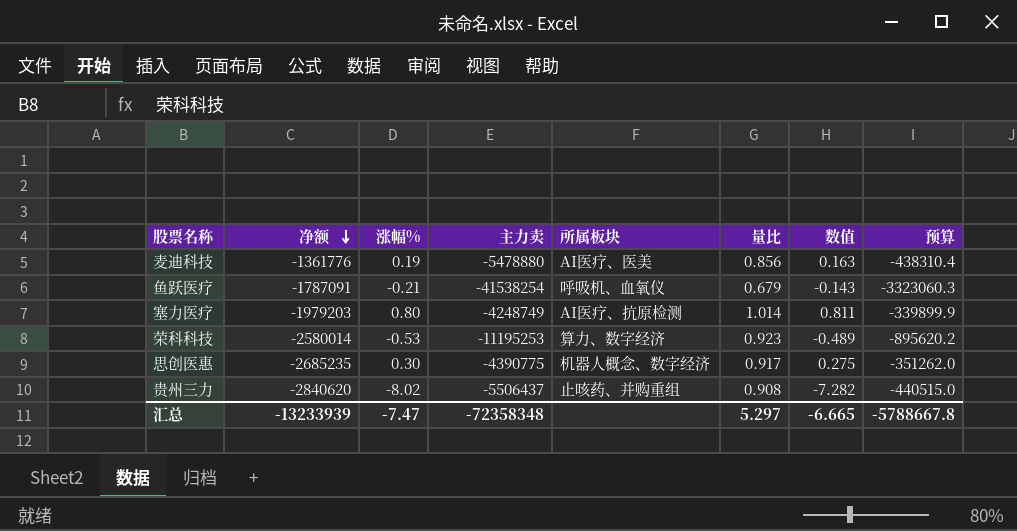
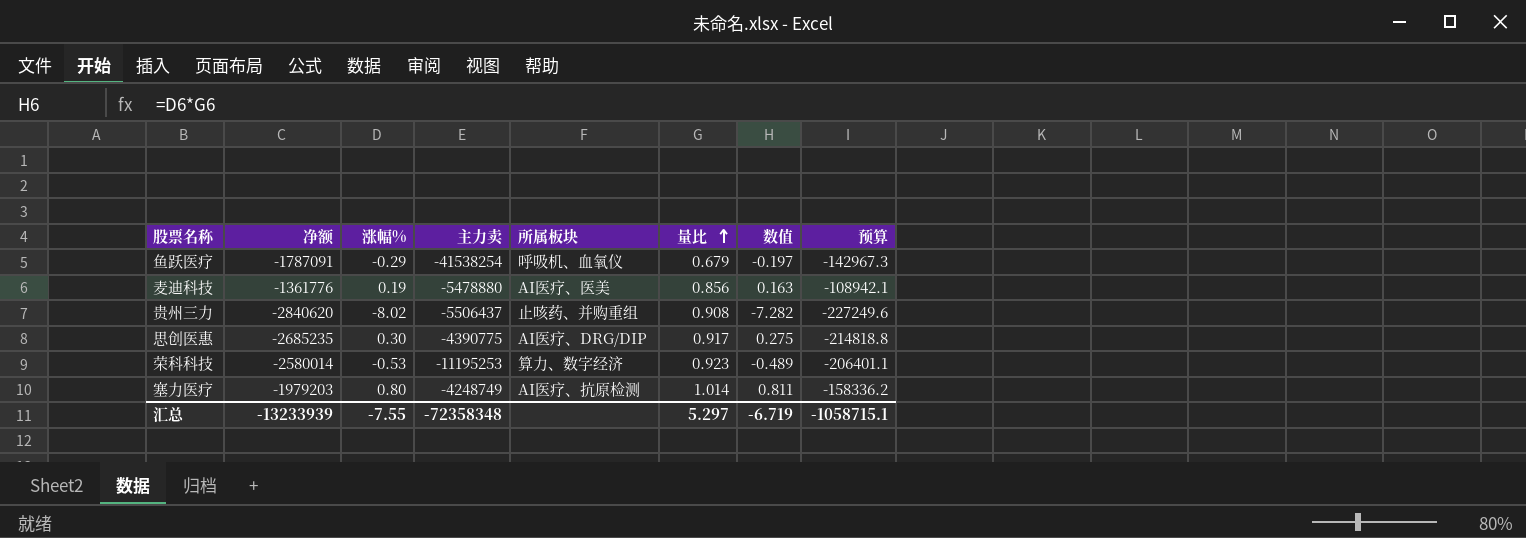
row order: 净额 descending -> 量比 ascending
column 预算 | formula: [主力卖] * 0.08 -> [净额] * 0.08
鱼跃医疗 | 涨幅%: -0.21 -> -0.29
鱼跃医疗 | 数值: -0.143 -> -0.197
思创医惠 | 所属板块: 机器人概念、数字经济 -> AI医疗、DRG/DIP
汇总 | 涨幅%: -7.47 -> -7.55
汇总 | 数值: -6.665 -> -6.719
汇总 | 预算: -5788667.8 -> -1058715.1

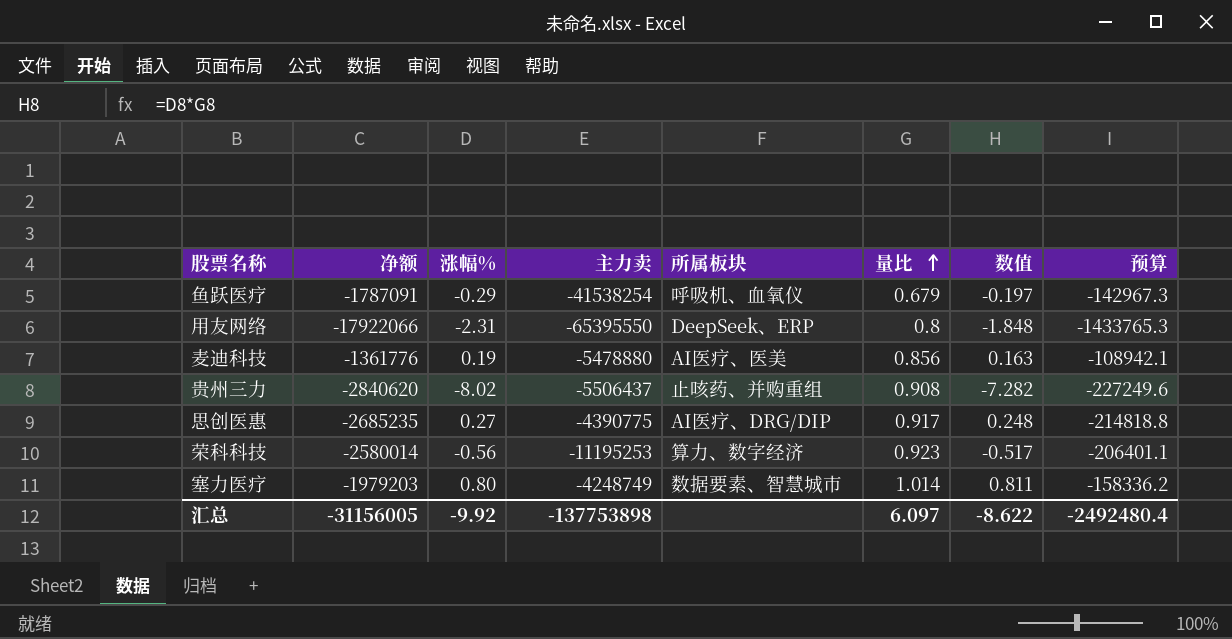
row 用友网络: none -> -17922066 | -2.31 | -65395550 | DeepSeek、ERP | 0.8 | -1.848 | -1433765.3
思创医惠 | 涨幅%: 0.30 -> 0.27
思创医惠 | 数值: 0.275 -> 0.248
荣科科技 | 涨幅%: -0.53 -> -0.56
荣科科技 | 数值: -0.489 -> -0.517
塞力医疗 | 所属板块: AI医疗、抗原检测 -> 数据要素、智慧城市
汇总 | 净额: -13233939 -> -31156005
汇总 | 涨幅%: -7.55 -> -9.92
汇总 | 主力卖: -72358348 -> -137753898
汇总 | 量比: 5.297 -> 6.097
汇总 | 数值: -6.719 -> -8.622
汇总 | 预算: -1058715.1 -> -2492480.4

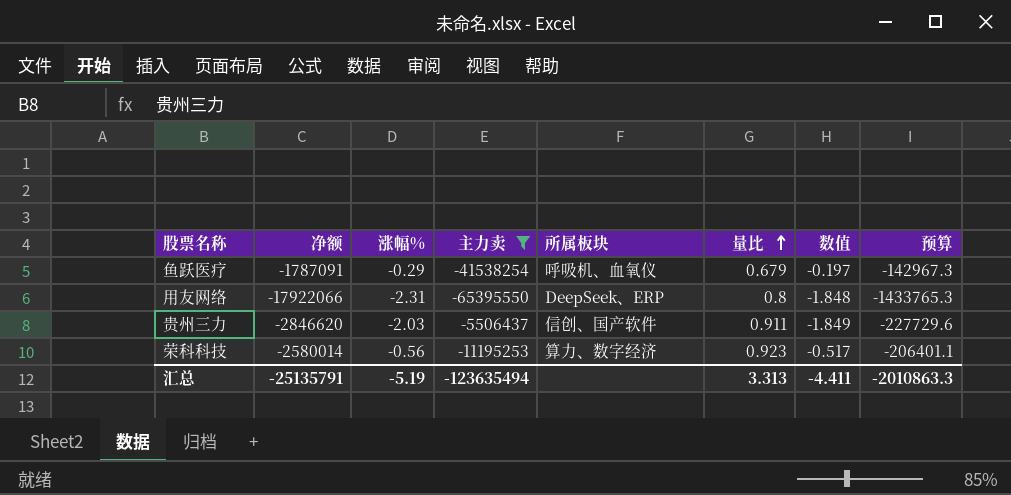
filter: none -> 主力卖 <= -5506437
贵州三力 | 净额: -2840620 -> -2846620
贵州三力 | 涨幅%: -8.02 -> -2.03
贵州三力 | 所属板块: 止咳药、并购重组 -> 信创、国产软件
贵州三力 | 量比: 0.908 -> 0.911
贵州三力 | 数值: -7.282 -> -1.849
贵州三力 | 预算: -227249.6 -> -227729.6
汇总 | 净额: -31156005 -> -25135791
汇总 | 涨幅%: -9.92 -> -5.19
汇总 | 主力卖: -137753898 -> -123635494
汇总 | 量比: 6.097 -> 3.313
汇总 | 数值: -8.622 -> -4.411
汇总 | 预算: -2492480.4 -> -2010863.3

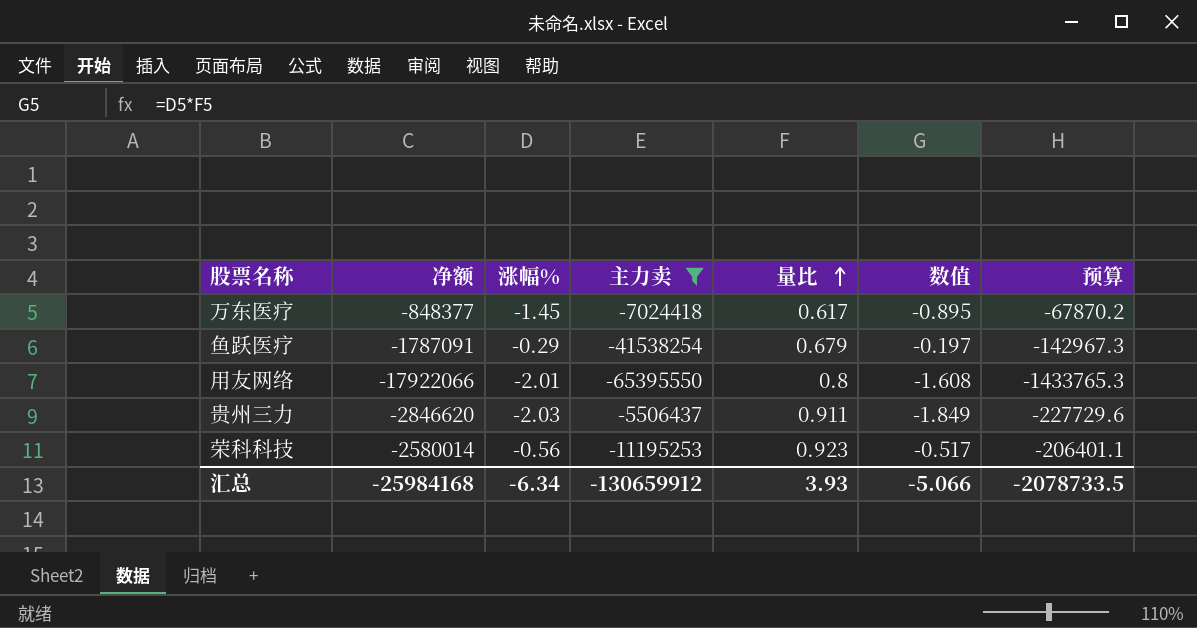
column 所属板块 | position: 5 -> none
row 万东医疗: none -> -848377 | -1.45 | -7024418 | 0.617 | -0.895 | -67870.2
用友网络 | 涨幅%: -2.31 -> -2.01
用友网络 | 数值: -1.848 -> -1.608
汇总 | 净额: -25135791 -> -25984168
汇总 | 涨幅%: -5.19 -> -6.34
汇总 | 主力卖: -123635494 -> -130659912
汇总 | 量比: 3.313 -> 3.93
汇总 | 数值: -4.411 -> -5.066
汇总 | 预算: -2010863.3 -> -2078733.5

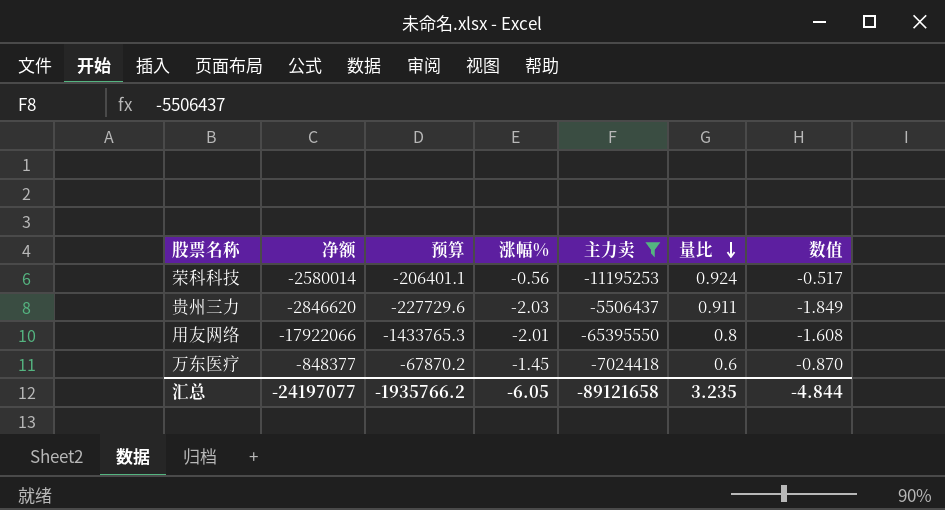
row order: 量比 ascending -> 量比 descending
column 预算 | position: 7 -> 3
row 鱼跃医疗: -1787091 | -0.29 | -41538254 | 0.679 | -0.197 | -142967.3 -> none
荣科科技 | 量比: 0.923 -> 0.924
万东医疗 | 量比: 0.617 -> 0.6
万东医疗 | 数值: -0.895 -> -0.870
汇总 | 净额: -25984168 -> -24197077
汇总 | 预算: -2078733.5 -> -1935766.2
汇总 | 涨幅%: -6.34 -> -6.05
汇总 | 主力卖: -130659912 -> -89121658
汇总 | 量比: 3.93 -> 3.235
汇总 | 数值: -5.066 -> -4.844

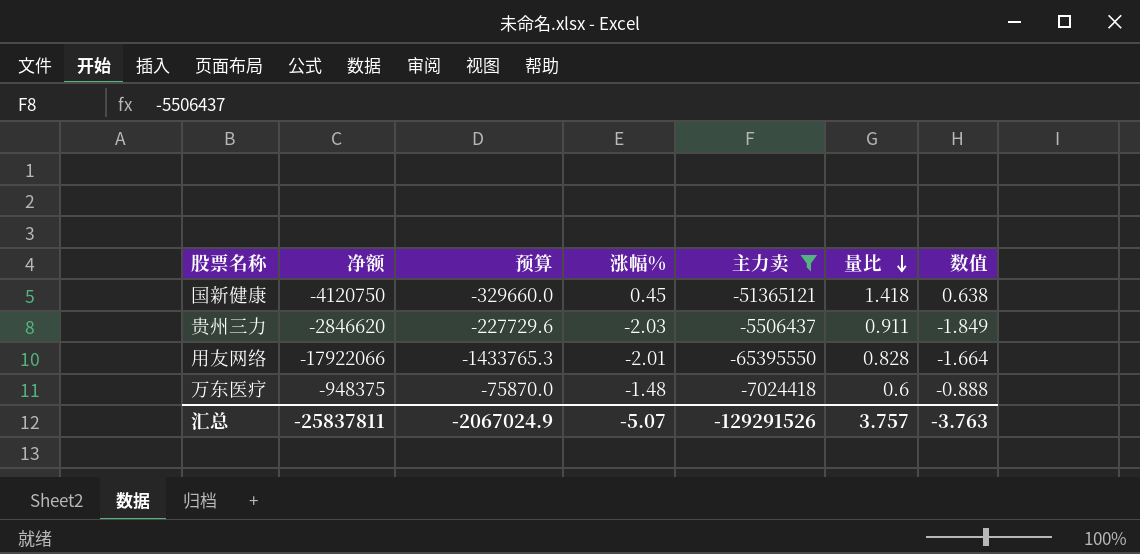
row 荣科科技: -2580014 | -206401.1 | -0.56 | -11195253 | 0.924 | -0.517 -> none
row 国新健康: none -> -4120750 | -329660.0 | 0.45 | -51365121 | 1.418 | 0.638
用友网络 | 量比: 0.8 -> 0.828
用友网络 | 数值: -1.608 -> -1.664
万东医疗 | 净额: -848377 -> -948375
万东医疗 | 预算: -67870.2 -> -75870.0
万东医疗 | 涨幅%: -1.45 -> -1.48
万东医疗 | 数值: -0.870 -> -0.888
汇总 | 净额: -24197077 -> -25837811
汇总 | 预算: -1935766.2 -> -2067024.9
汇总 | 涨幅%: -6.05 -> -5.07
汇总 | 主力卖: -89121658 -> -129291526
汇总 | 量比: 3.235 -> 3.757
汇总 | 数值: -4.844 -> -3.763

